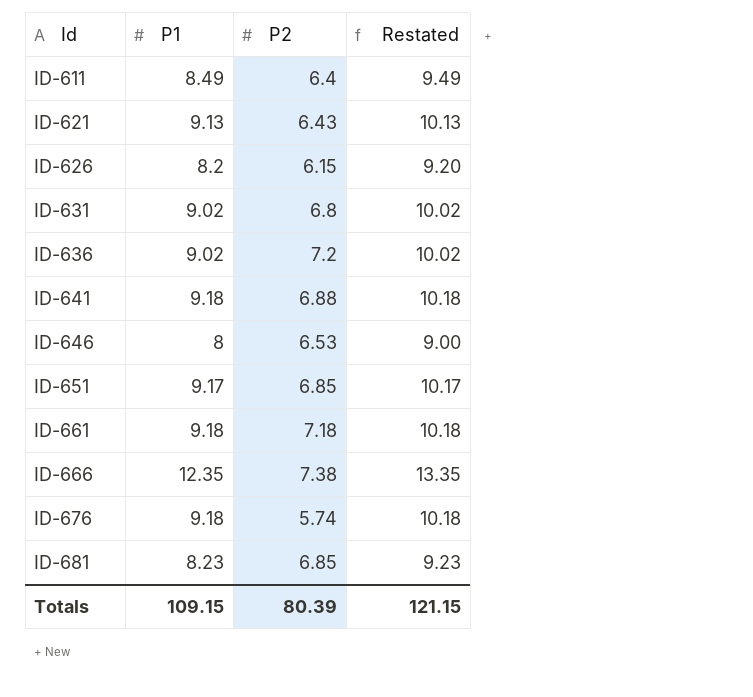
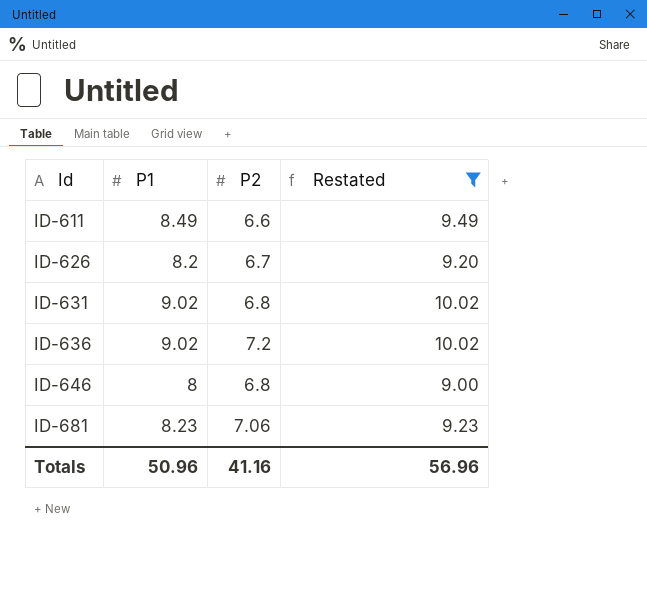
filter: none -> Restated <= 10.02
ID-611 | P2: 6.4 -> 6.6
ID-626 | P2: 6.15 -> 6.7
ID-646 | P2: 6.53 -> 6.8
ID-681 | P2: 6.85 -> 7.06
Totals | P1: 109.15 -> 50.96
Totals | P2: 80.39 -> 41.16
Totals | Restated: 121.15 -> 56.96

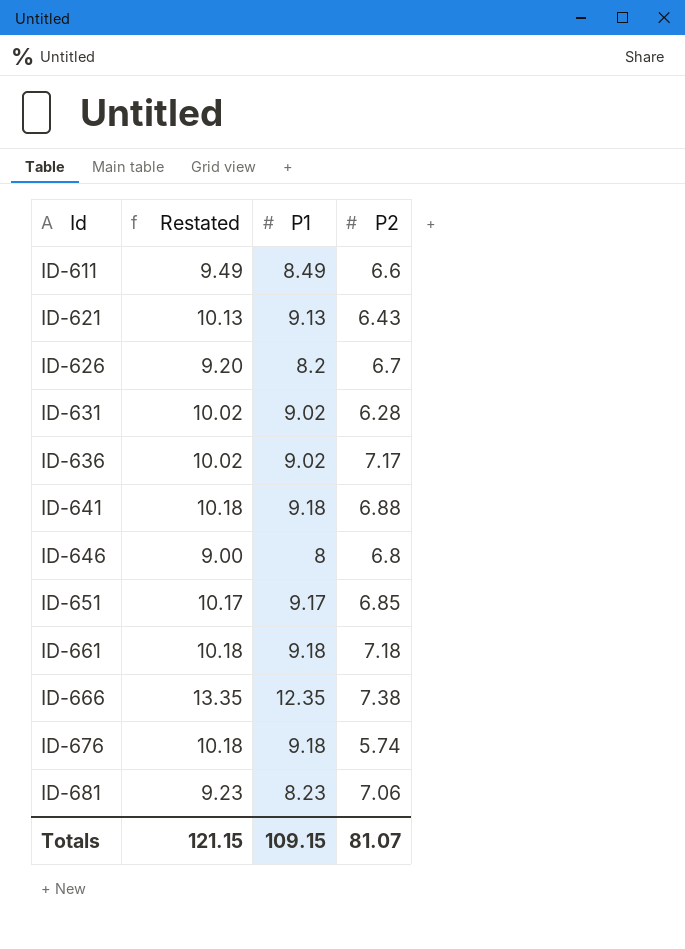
filter: Restated <= 10.02 -> none
column Restated | position: 4 -> 2
ID-631 | P2: 6.8 -> 6.28
ID-636 | P2: 7.2 -> 7.17
Totals | Restated: 56.96 -> 121.15
Totals | P1: 50.96 -> 109.15
Totals | P2: 41.16 -> 81.07

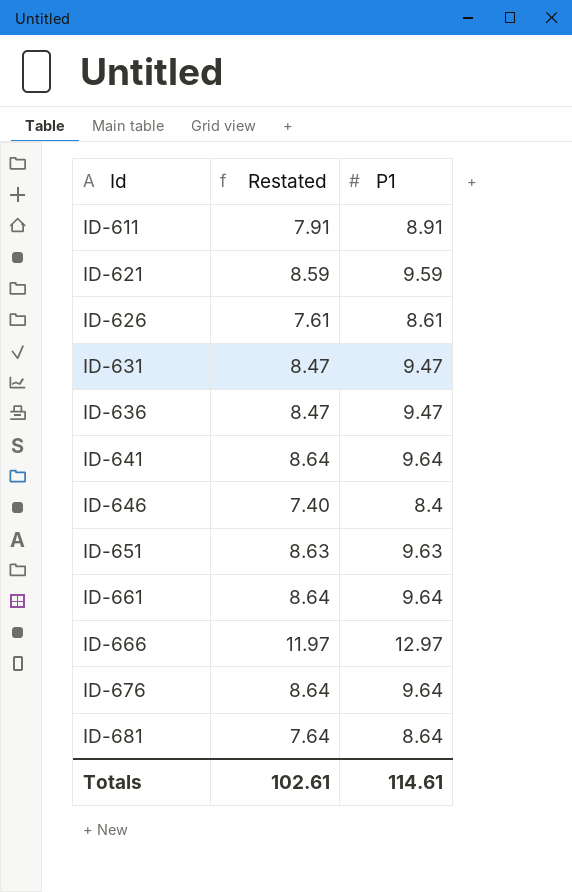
column P2 | position: 4 -> none
column Restated | formula: [P1] + 1 -> [P1] - 1
ID-611 | P1: 8.49 -> 8.91
ID-621 | P1: 9.13 -> 9.59
ID-626 | P1: 8.2 -> 8.61
ID-631 | P1: 9.02 -> 9.47
ID-636 | P1: 9.02 -> 9.47
ID-641 | P1: 9.18 -> 9.64
ID-646 | P1: 8 -> 8.4
ID-651 | P1: 9.17 -> 9.63
ID-661 | P1: 9.18 -> 9.64
ID-666 | P1: 12.35 -> 12.97
ID-676 | P1: 9.18 -> 9.64
ID-681 | P1: 8.23 -> 8.64
Totals | Restated: 121.15 -> 102.61
Totals | P1: 109.15 -> 114.61

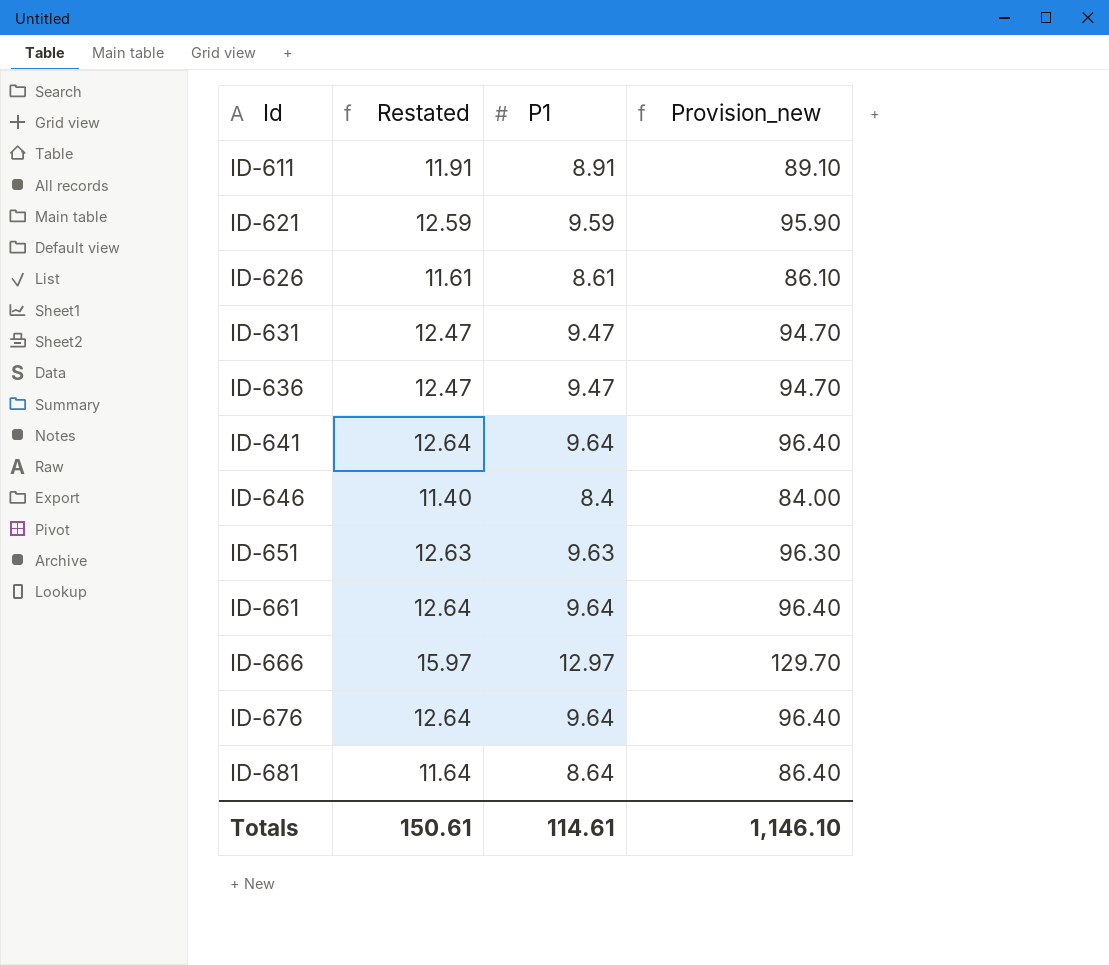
column Restated | formula: [P1] - 1 -> [P1] + 3
column Provision_new | formula: none -> [P1] * 10
Totals | Restated: 102.61 -> 150.61

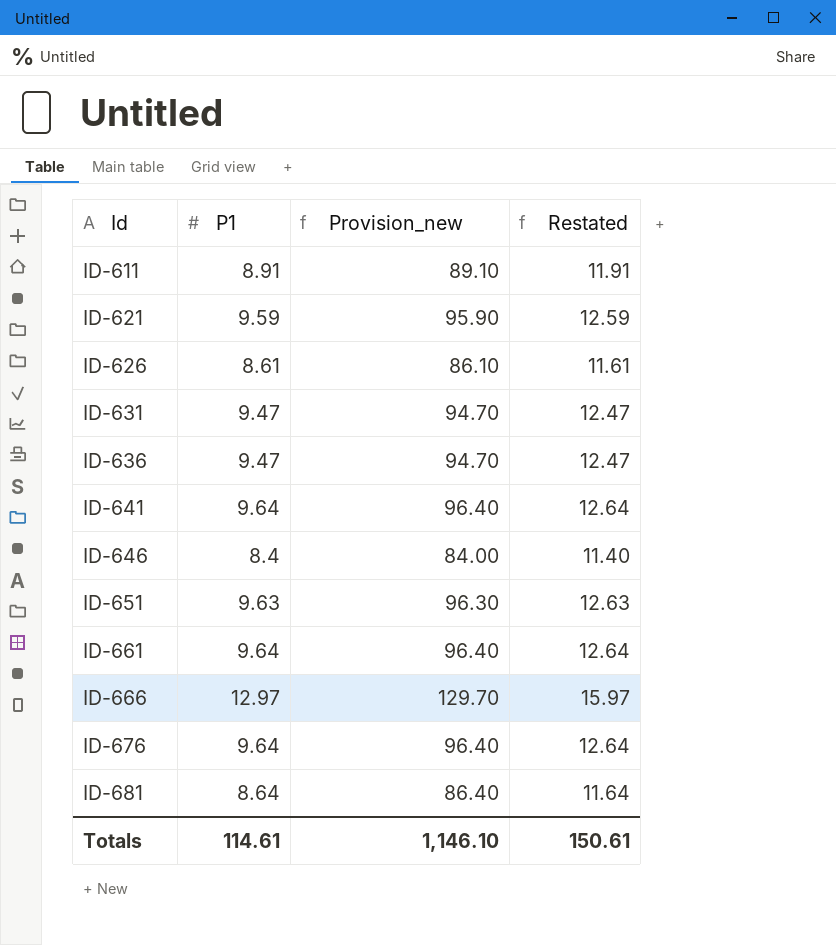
column Restated | position: 2 -> 4

